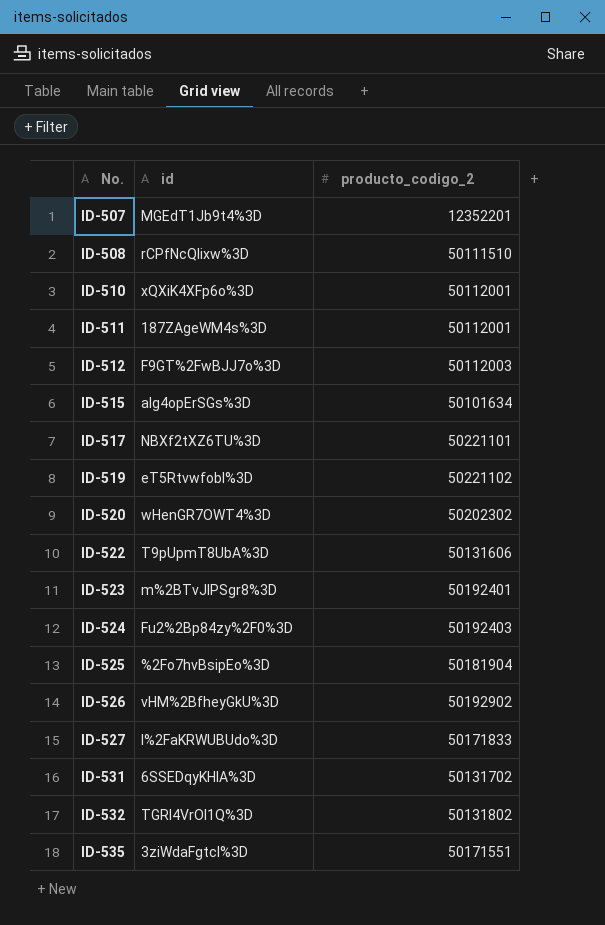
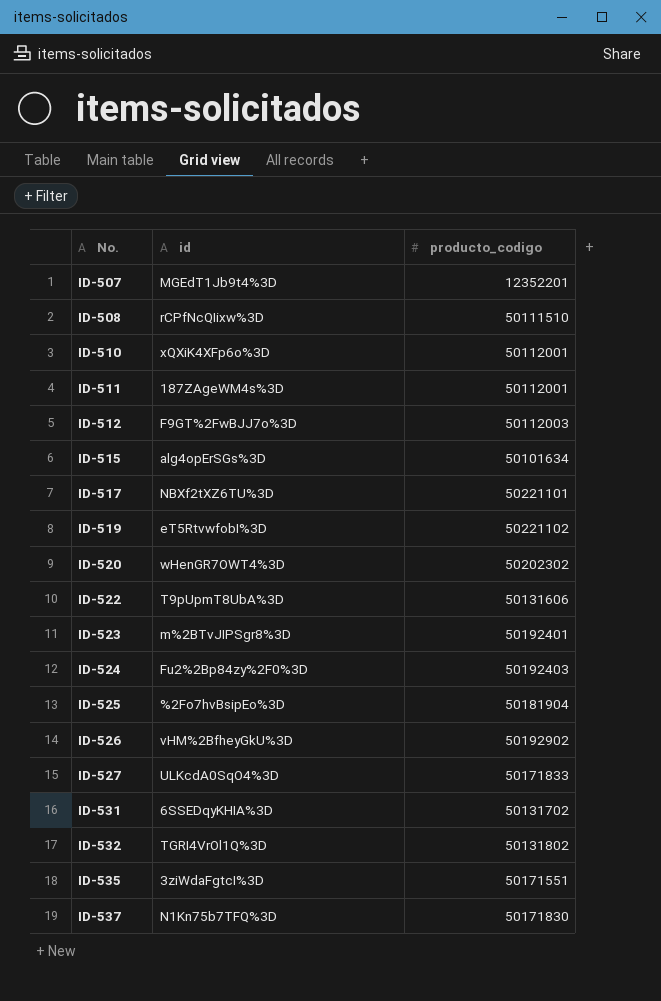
column name: producto_codigo_2 -> producto_codigo
ID-527 | id: I%2FaKRWUBUdo%3D -> ULKcdA0SqO4%3D
row ID-537: none -> N1Kn75b7TFQ%3D | 50171830

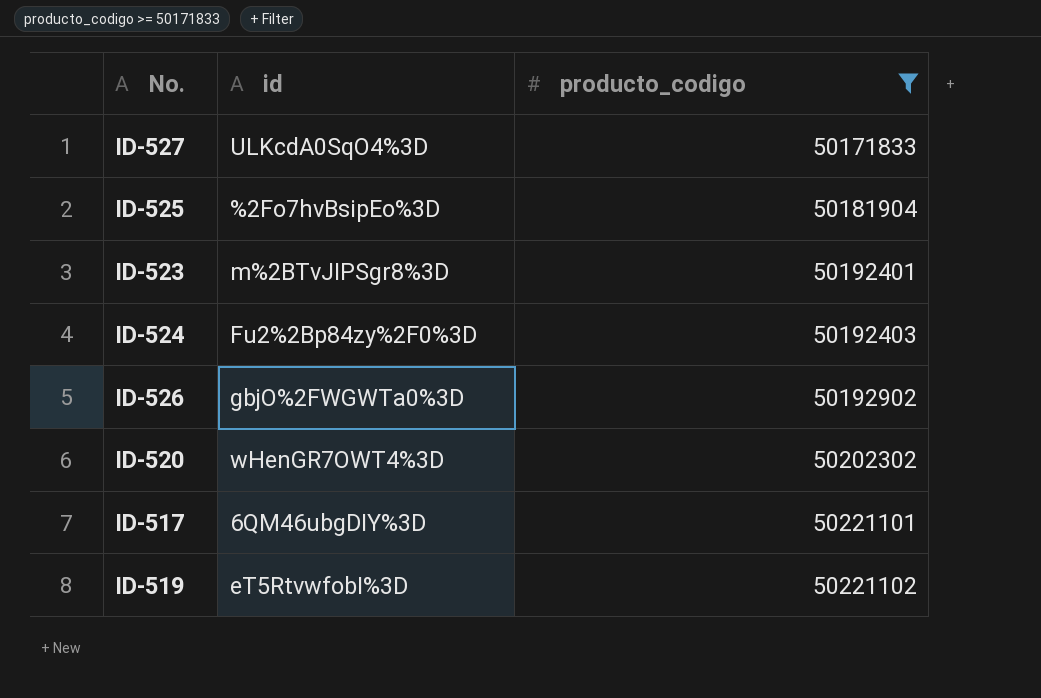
filter: none -> producto_codigo >= 50171833
row order: No. ascending -> producto_codigo ascending
ID-526 | id: vHM%2BfheyGkU%3D -> gbjO%2FWGWTa0%3D
ID-517 | id: NBXf2tXZ6TU%3D -> 6QM46ubgDIY%3D

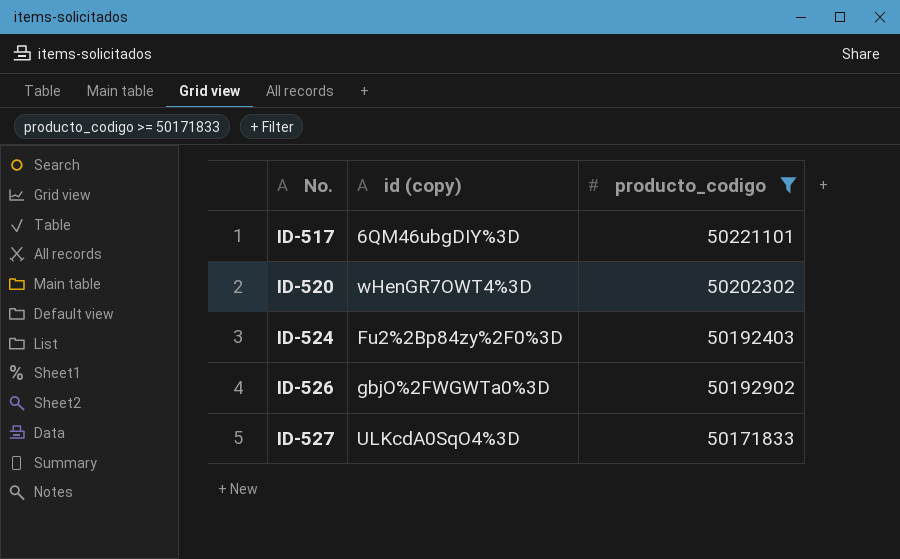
row order: producto_codigo ascending -> No. ascending
column name: id -> id (copy)
row ID-525: %2Fo7hvBsipEo%3D | 50181904 -> none
row ID-523: m%2BTvJIPSgr8%3D | 50192401 -> none
row ID-519: eT5RtvwfobI%3D | 50221102 -> none

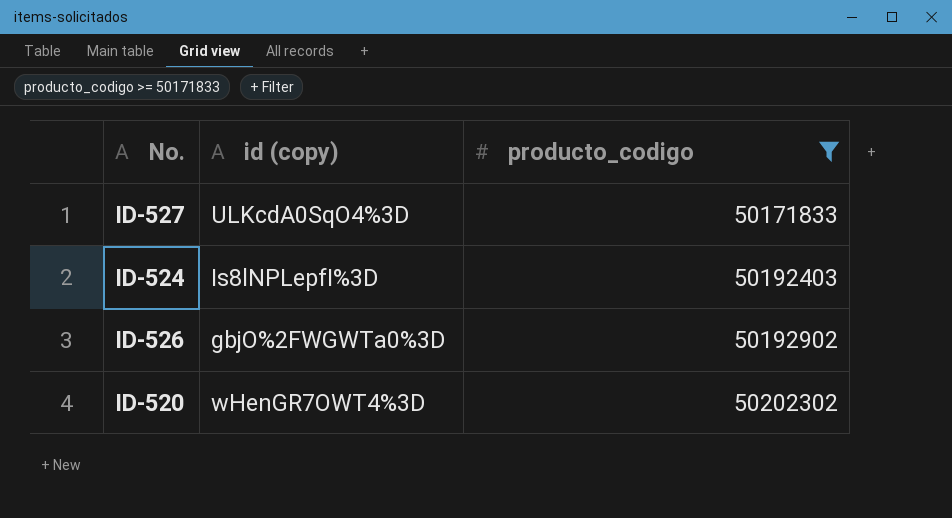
row order: No. ascending -> producto_codigo ascending
row ID-517: 6QM46ubgDIY%3D | 50221101 -> none
ID-524 | id (copy): Fu2%2Bp84zy%2F0%3D -> Is8lNPLepfI%3D

